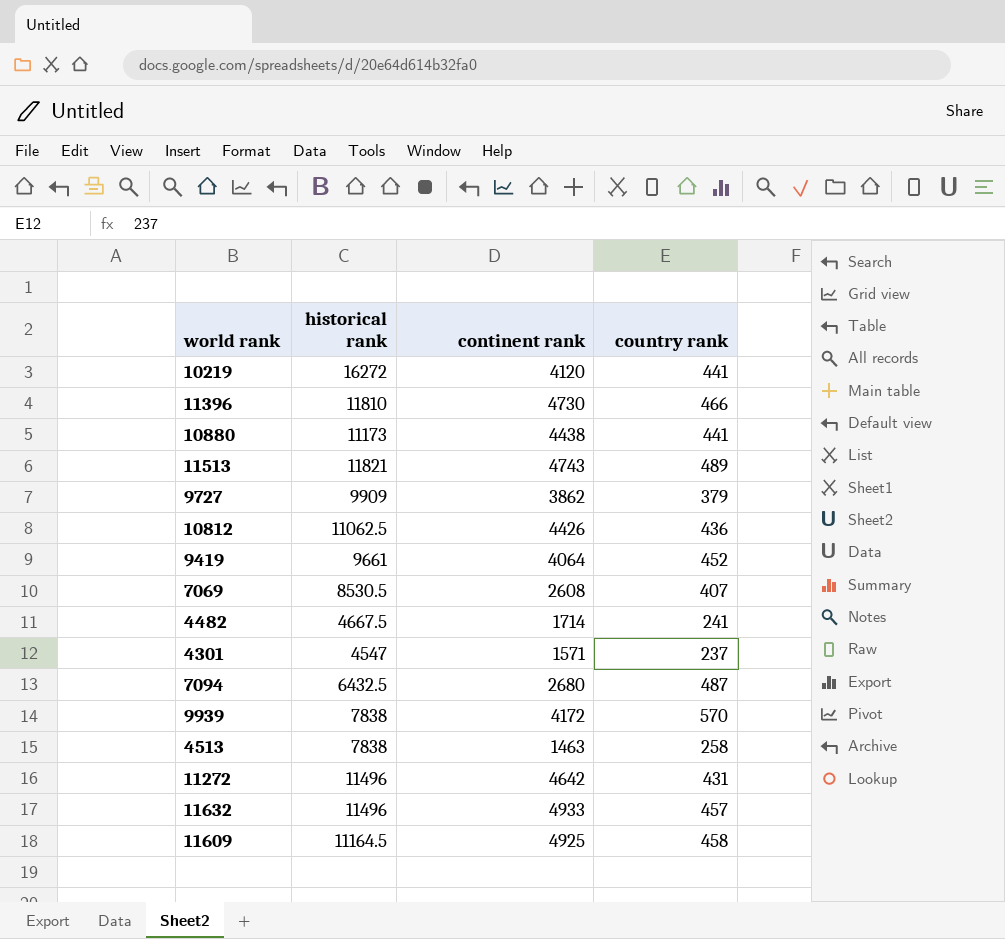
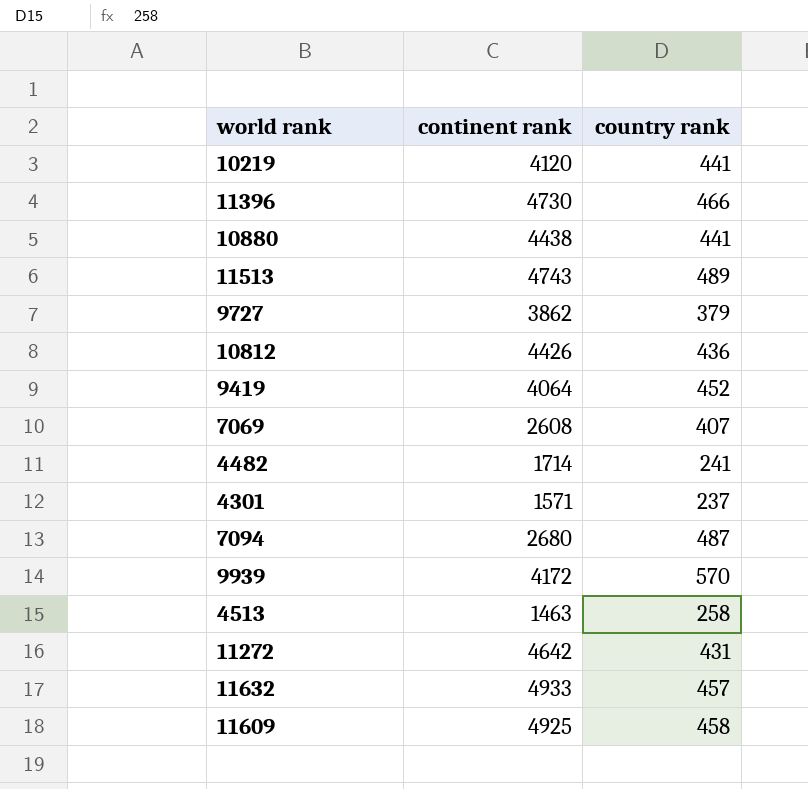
column historical rank | position: 2 -> none

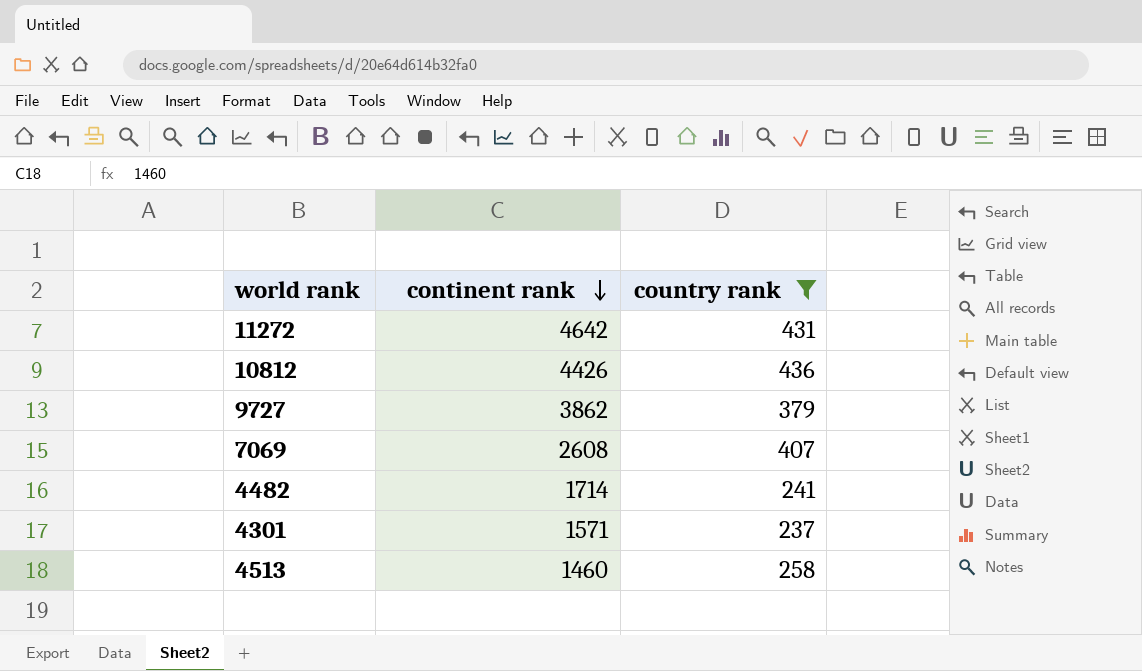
filter: none -> country rank <= 436
row order: none -> continent rank descending
4513 | continent rank: 1463 -> 1460

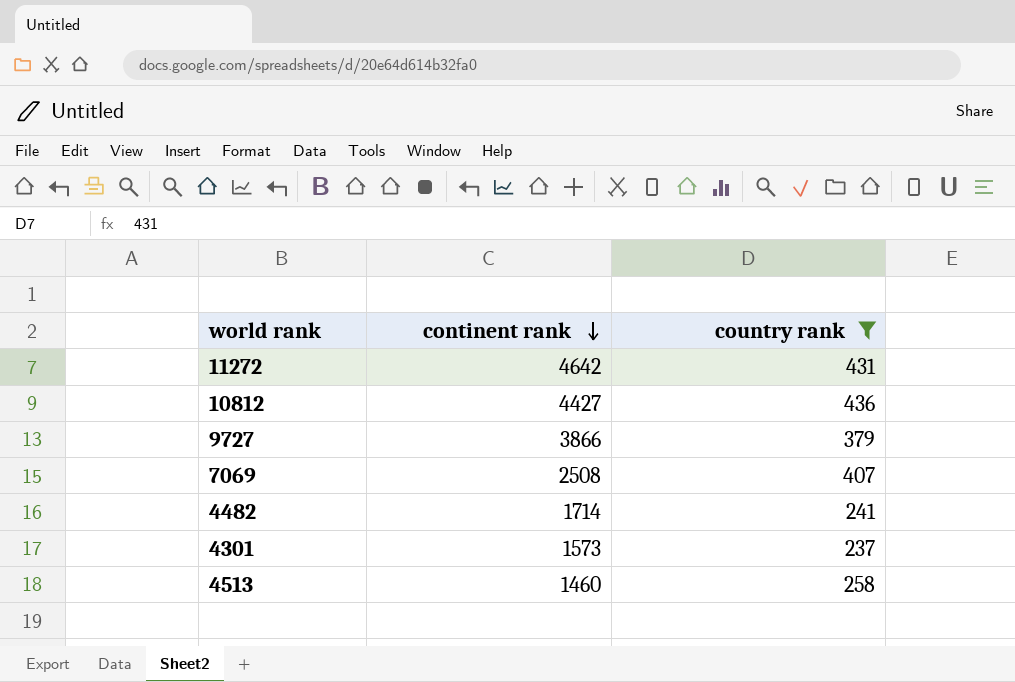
10812 | continent rank: 4426 -> 4427
9727 | continent rank: 3862 -> 3866
7069 | continent rank: 2608 -> 2508
4301 | continent rank: 1571 -> 1573

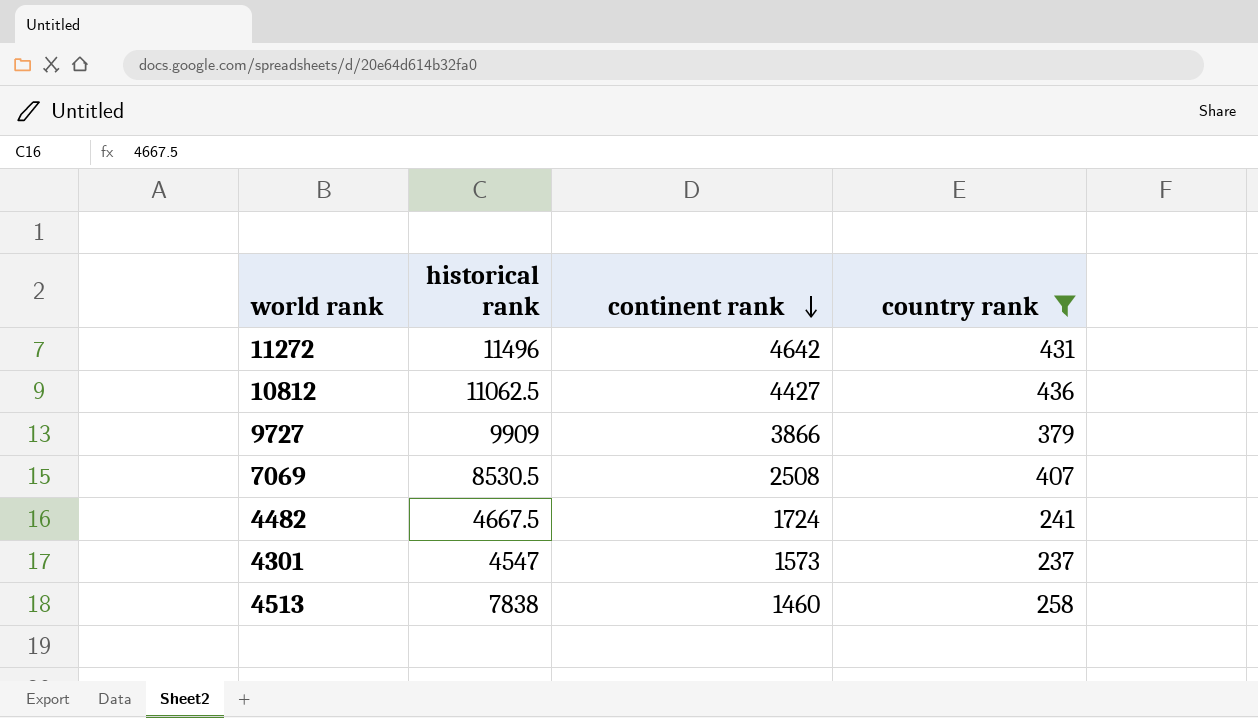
column historical rank | position: none -> 2
4482 | continent rank: 1714 -> 1724

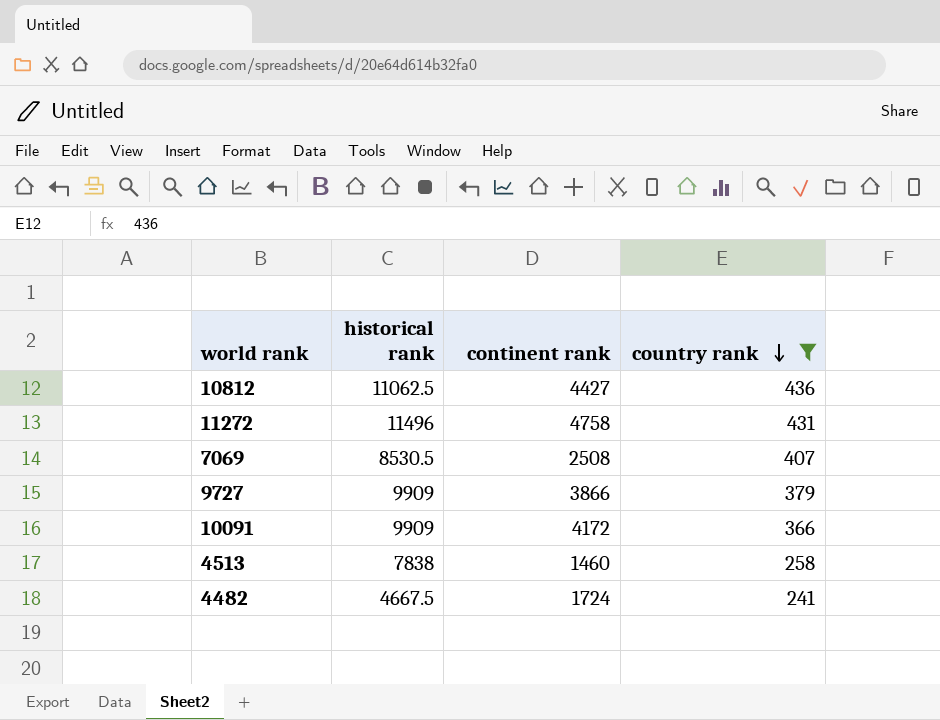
row order: continent rank descending -> country rank descending
row 4301: 4547 | 1573 | 237 -> none
11272 | continent rank: 4642 -> 4758
row 10091: none -> 9909 | 4172 | 366

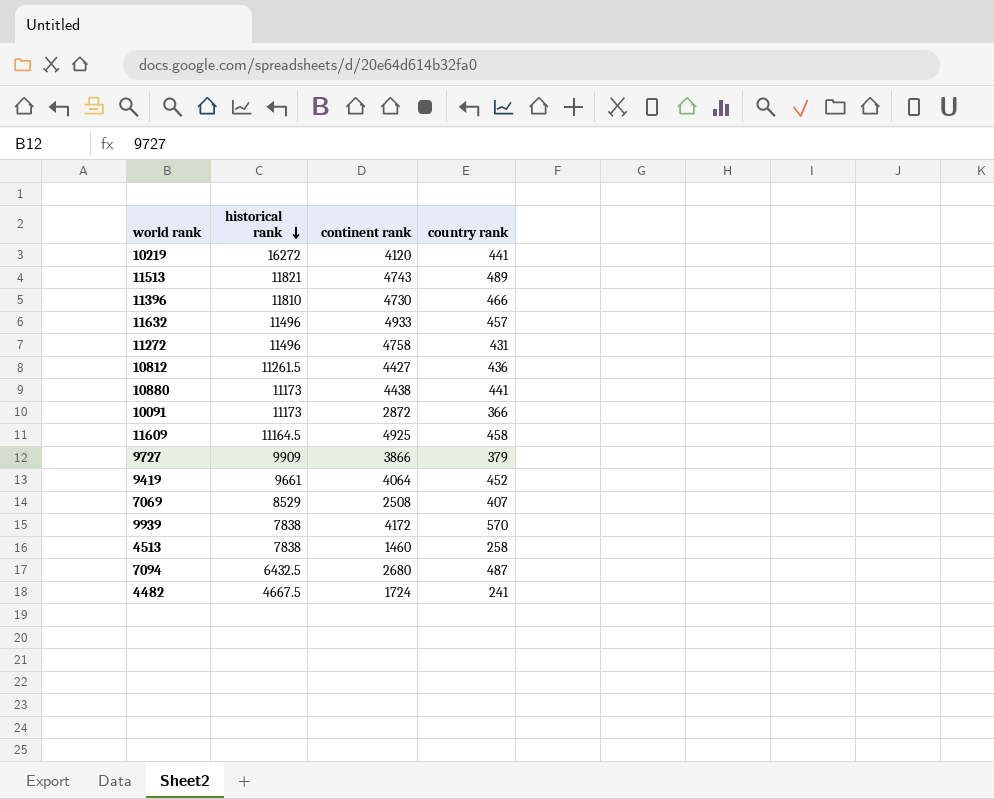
filter: country rank <= 436 -> none
row order: country rank descending -> historical rank descending
10812 | historical rank: 11062.5 -> 11261.5
10091 | historical rank: 9909 -> 11173
10091 | continent rank: 4172 -> 2872
7069 | historical rank: 8530.5 -> 8529

